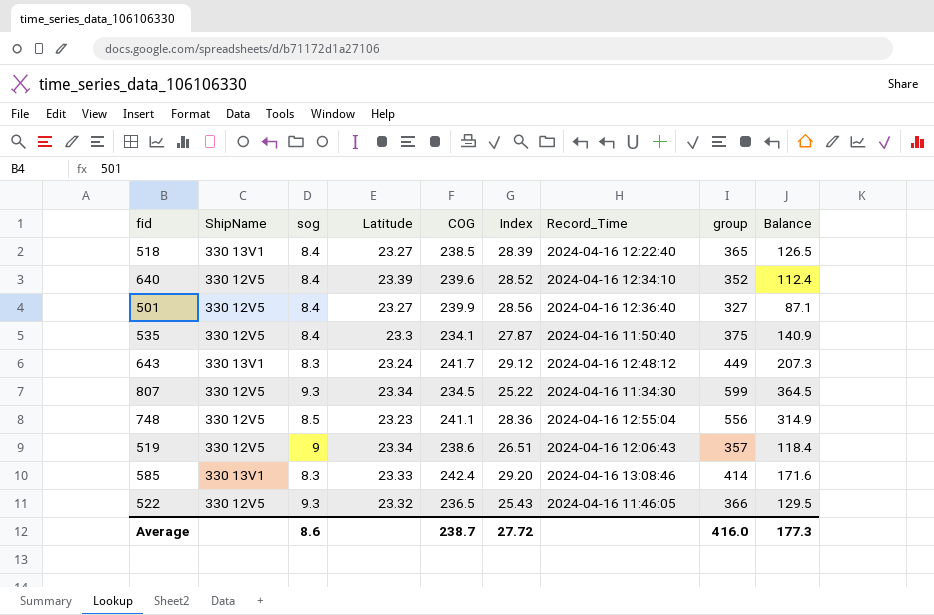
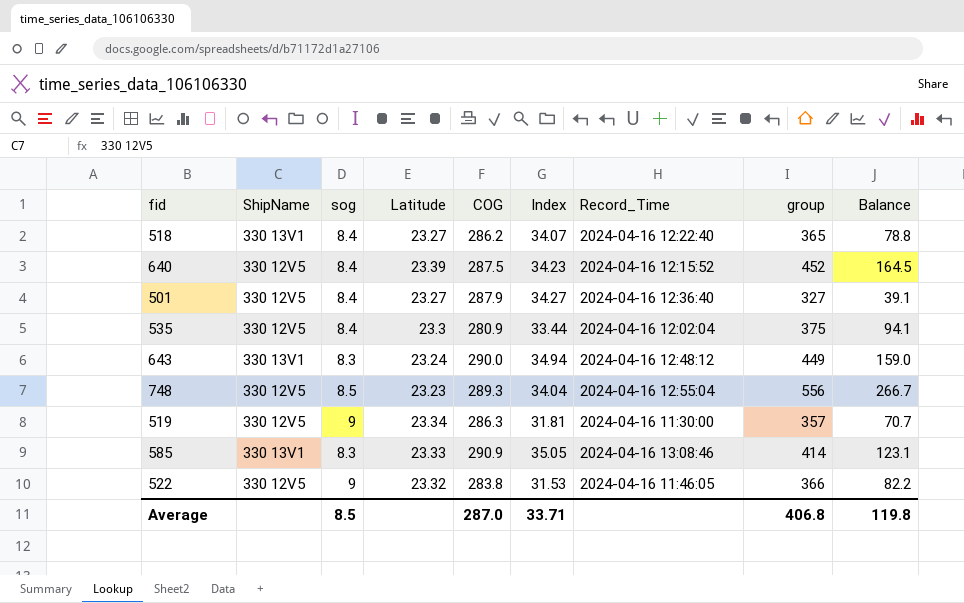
row 807: 330 12V5 | 9.3 | 23.34 | 234.5 | 25.22 | 2024-04-16 11:34:30 | 599 | 364.5 -> none
518 | COG: 238.5 -> 286.2
518 | Index: 28.39 -> 34.07
518 | Balance: 126.5 -> 78.8
640 | COG: 239.6 -> 287.5
640 | Index: 28.52 -> 34.23
640 | Record_Time: 2024-04-16 12:34:10 -> 2024-04-16 12:15:52
640 | group: 352 -> 452
640 | Balance: 112.4 -> 164.5
501 | COG: 239.9 -> 287.9
501 | Index: 28.56 -> 34.27
501 | Balance: 87.1 -> 39.1
535 | COG: 234.1 -> 280.9
535 | Index: 27.87 -> 33.44
535 | Record_Time: 2024-04-16 11:50:40 -> 2024-04-16 12:02:04
535 | Balance: 140.9 -> 94.1
643 | COG: 241.7 -> 290.0
643 | Index: 29.12 -> 34.94
643 | Balance: 207.3 -> 159.0
748 | COG: 241.1 -> 289.3
748 | Index: 28.36 -> 34.04
748 | Balance: 314.9 -> 266.7
519 | COG: 238.6 -> 286.3
519 | Index: 26.51 -> 31.81
519 | Record_Time: 2024-04-16 12:06:43 -> 2024-04-16 11:30:00
519 | Balance: 118.4 -> 70.7
585 | COG: 242.4 -> 290.9
585 | Index: 29.20 -> 35.05
585 | Balance: 171.6 -> 123.1
522 | sog: 9.3 -> 9
522 | COG: 236.5 -> 283.8
522 | Index: 25.43 -> 31.53
522 | Balance: 129.5 -> 82.2
Average | sog: 8.6 -> 8.5
Average | COG: 238.7 -> 287.0
Average | Index: 27.72 -> 33.71
Average | group: 416.0 -> 406.8
Average | Balance: 177.3 -> 119.8

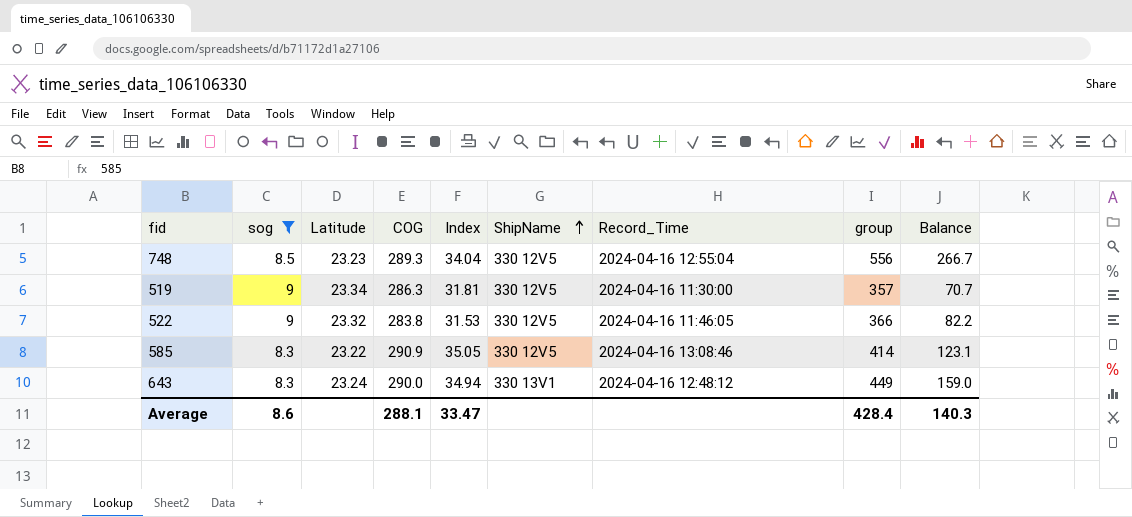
filter: none -> sog != 8.4
row order: none -> ShipName ascending
column ShipName | position: 2 -> 6
585 | Latitude: 23.33 -> 23.22
585 | ShipName: 330 13V1 -> 330 12V5
Average | sog: 8.5 -> 8.6
Average | COG: 287.0 -> 288.1
Average | Index: 33.71 -> 33.47
Average | group: 406.8 -> 428.4
Average | Balance: 119.8 -> 140.3

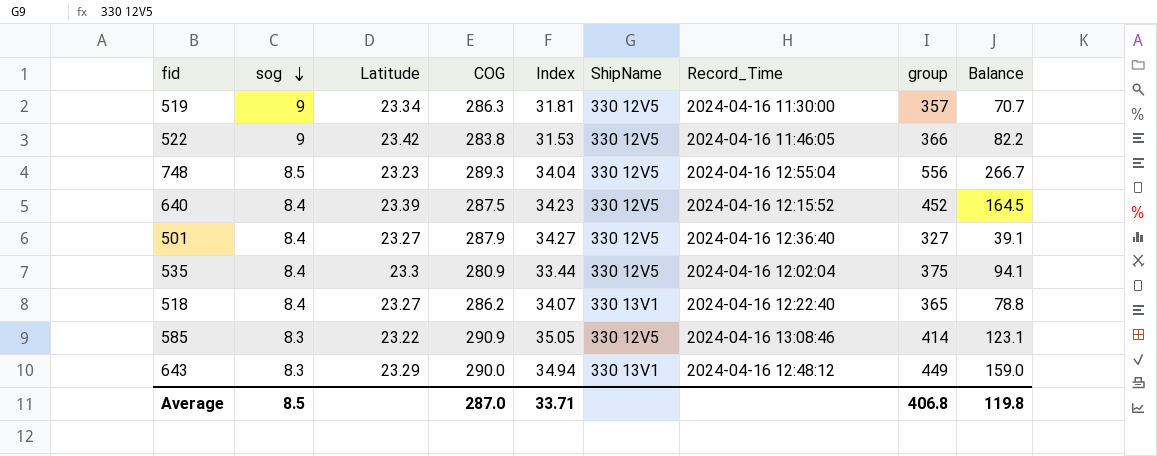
filter: sog != 8.4 -> none
row order: ShipName ascending -> sog descending
522 | Latitude: 23.32 -> 23.42
643 | Latitude: 23.24 -> 23.29
Average | sog: 8.6 -> 8.5
Average | COG: 288.1 -> 287.0
Average | Index: 33.47 -> 33.71
Average | group: 428.4 -> 406.8
Average | Balance: 140.3 -> 119.8

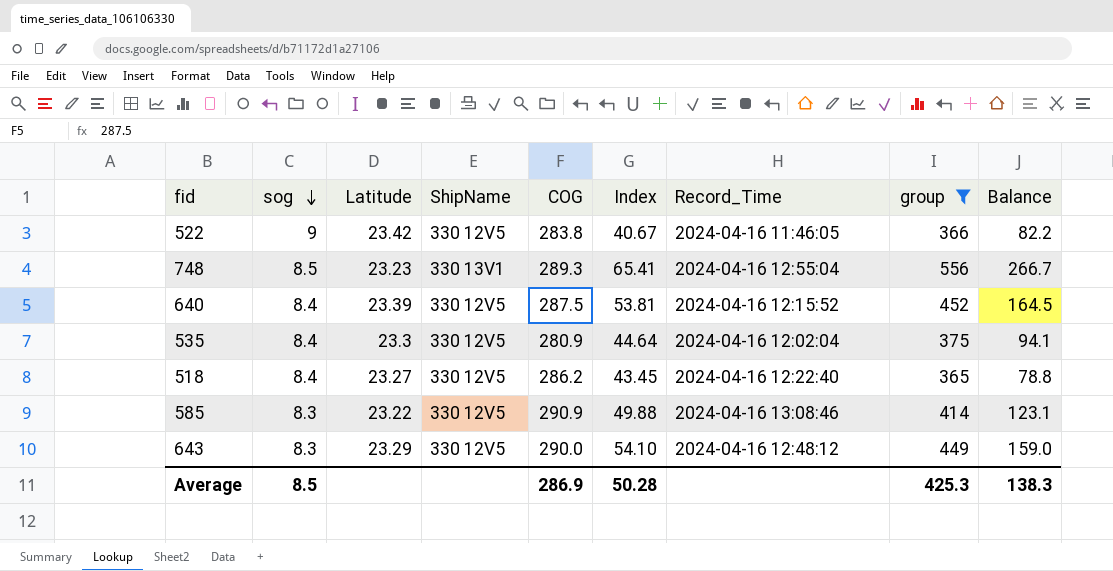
filter: none -> group >= 365
column ShipName | position: 6 -> 4
column Index | formula: [COG] / [sog] -> [group] / [sog]
748 | ShipName: 330 12V5 -> 330 13V1
518 | ShipName: 330 13V1 -> 330 12V5
643 | ShipName: 330 13V1 -> 330 12V5
Average | COG: 287.0 -> 286.9
Average | Index: 33.71 -> 50.28
Average | group: 406.8 -> 425.3
Average | Balance: 119.8 -> 138.3

